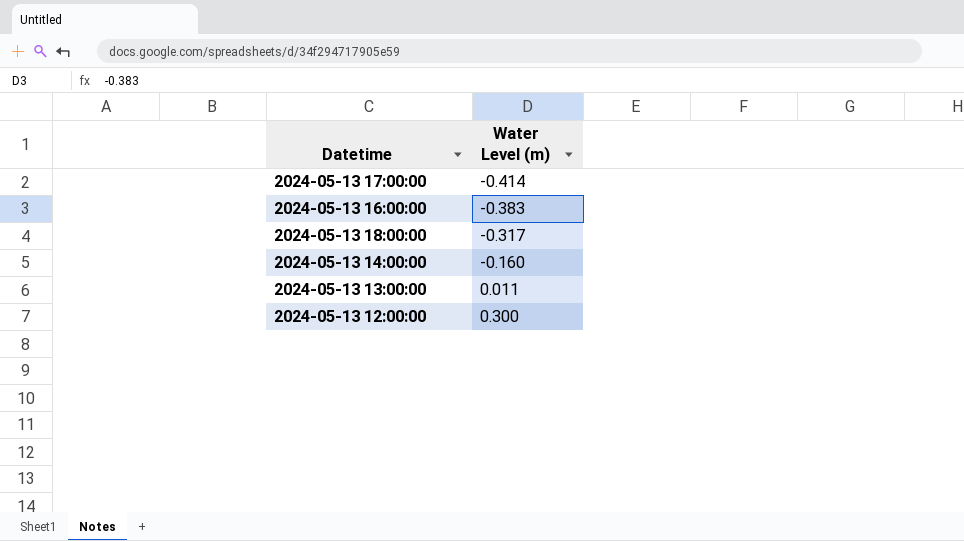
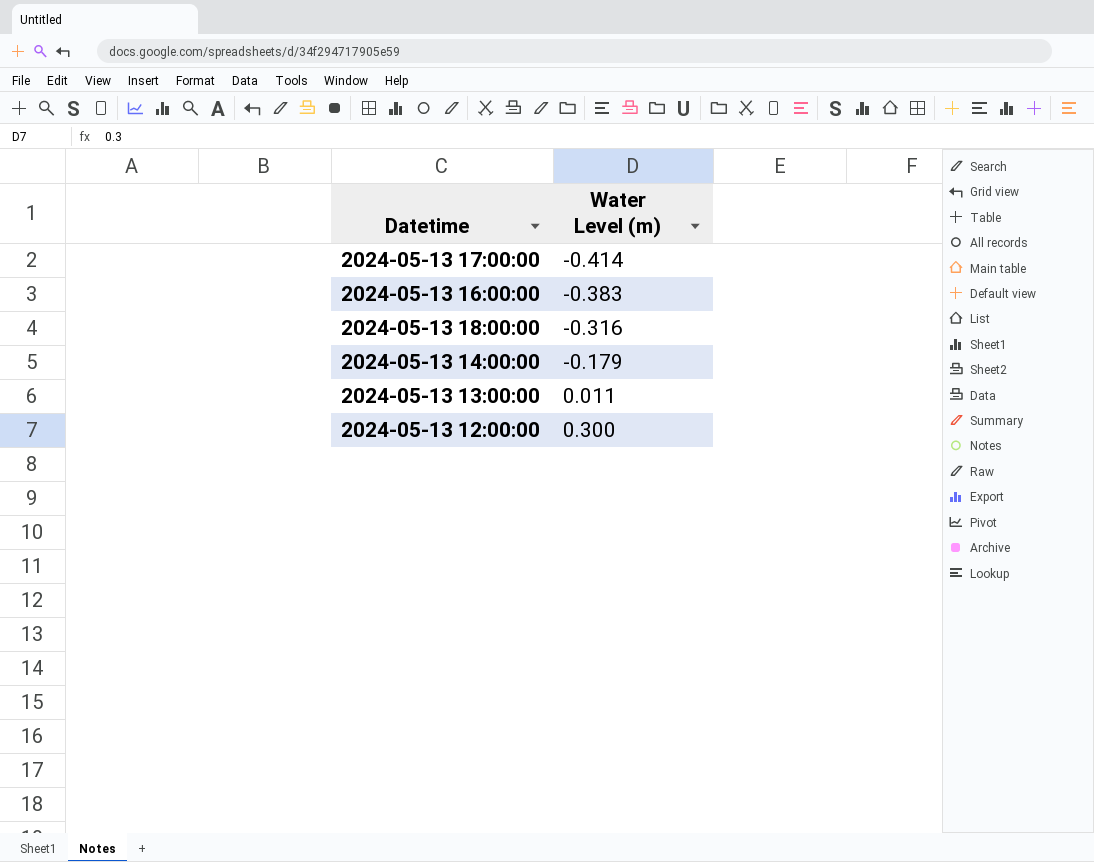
2024-05-13 18:00:00 | Water Level (m): -0.317 -> -0.316
2024-05-13 14:00:00 | Water Level (m): -0.160 -> -0.179

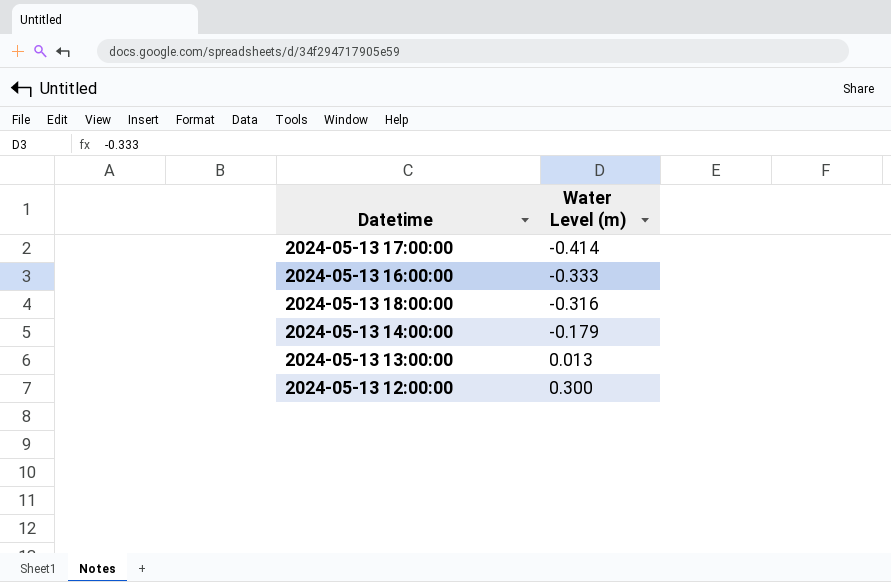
2024-05-13 16:00:00 | Water Level (m): -0.383 -> -0.333
2024-05-13 13:00:00 | Water Level (m): 0.011 -> 0.013

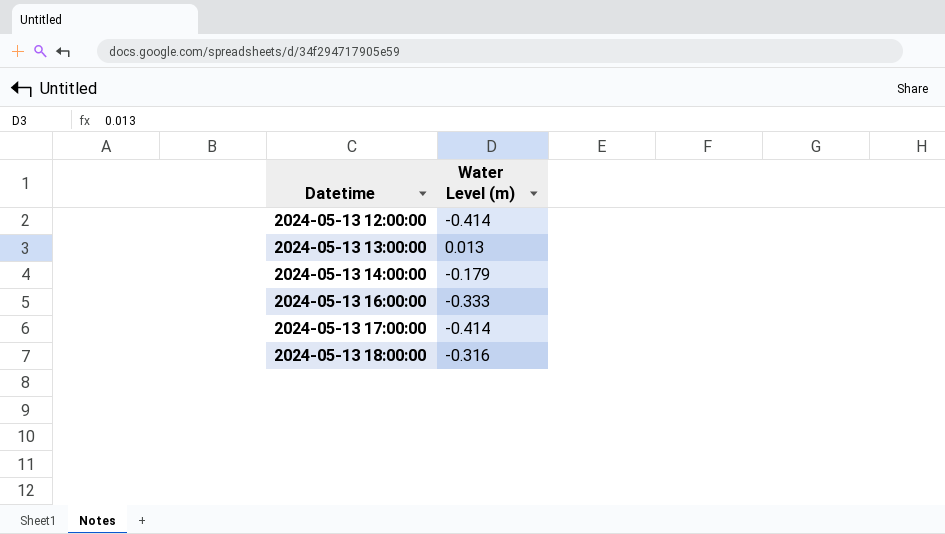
row order: Water Level (m) ascending -> Datetime ascending
2024-05-13 12:00:00 | Water Level (m): 0.300 -> -0.414

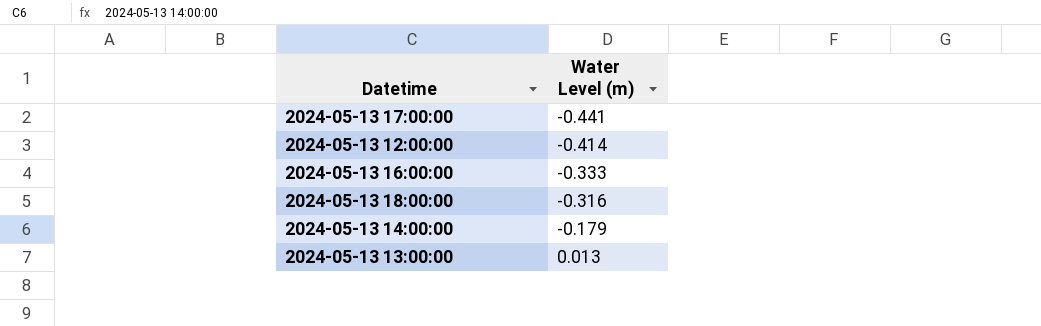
row order: Datetime ascending -> Water Level (m) ascending
2024-05-13 17:00:00 | Water Level (m): -0.414 -> -0.441

